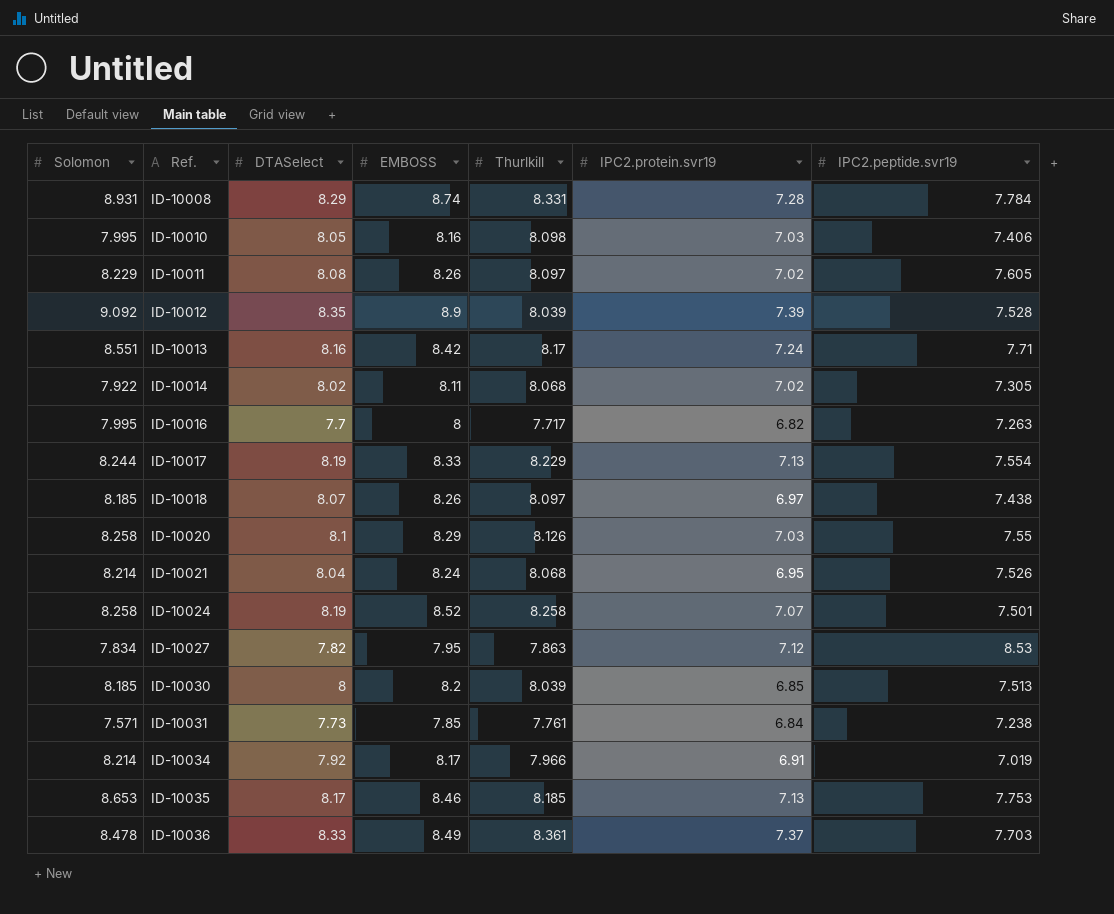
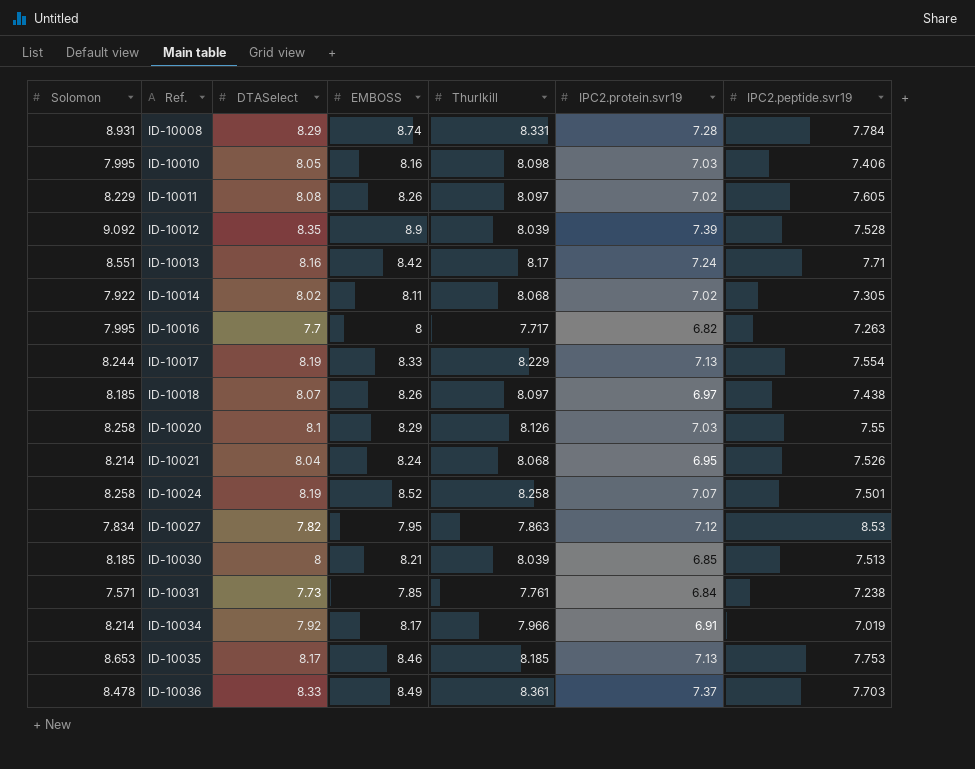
ID-10030 | EMBOSS: 8.2 -> 8.21

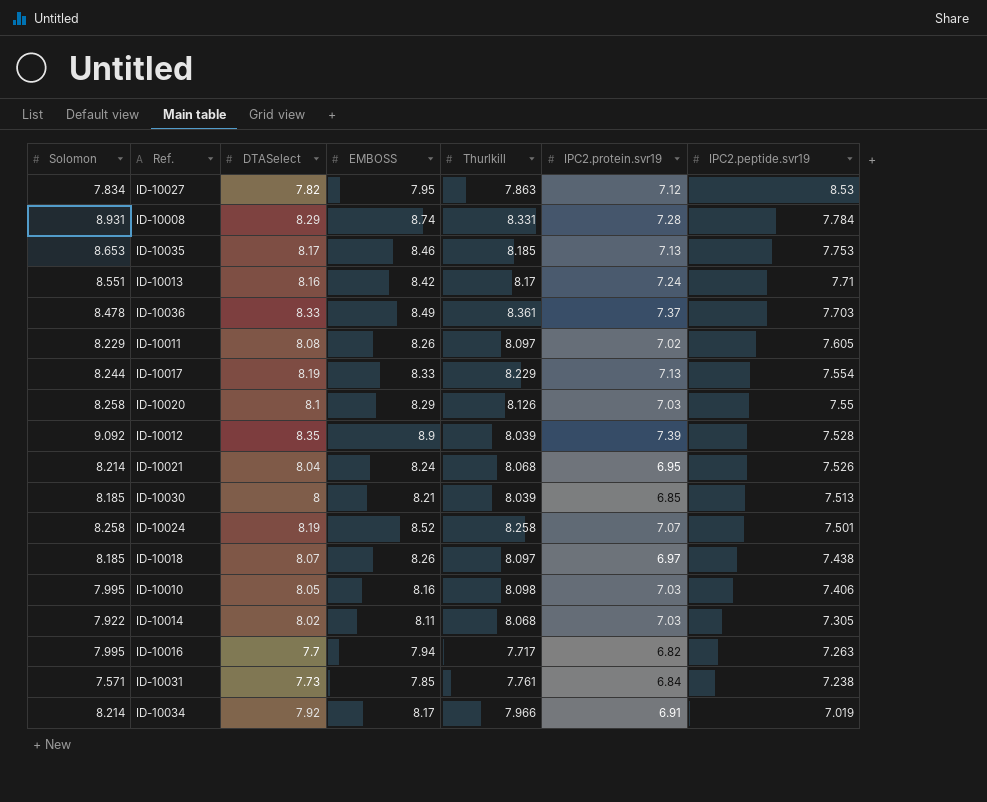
row order: Ref. ascending -> IPC2.peptide.svr19 descending
ID-10014 | IPC2.protein.svr19: 7.02 -> 7.03
ID-10016 | EMBOSS: 8 -> 7.94

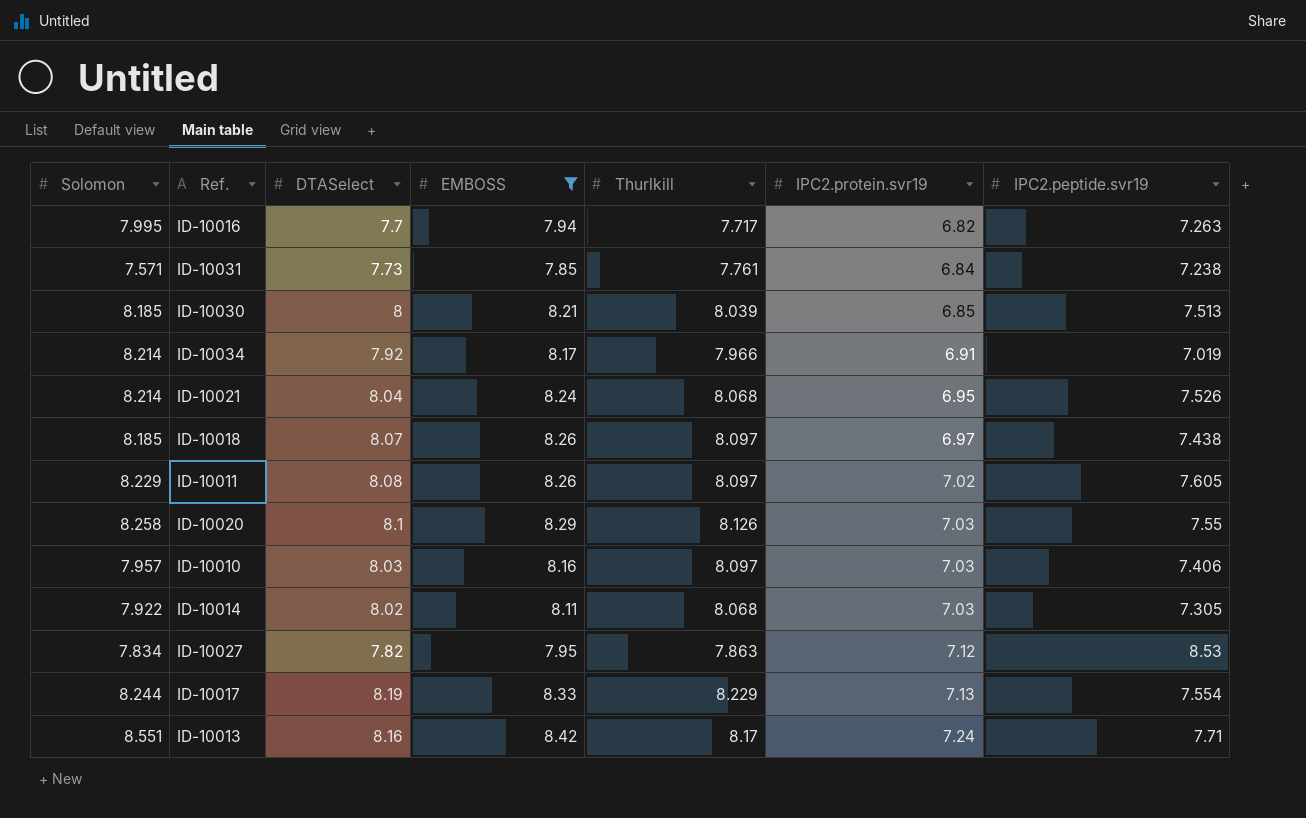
filter: none -> EMBOSS <= 8.42
row order: IPC2.peptide.svr19 descending -> IPC2.protein.svr19 ascending
ID-10010 | Solomon: 7.995 -> 7.957
ID-10010 | DTASelect: 8.05 -> 8.03
ID-10010 | Thurlkill: 8.098 -> 8.097

